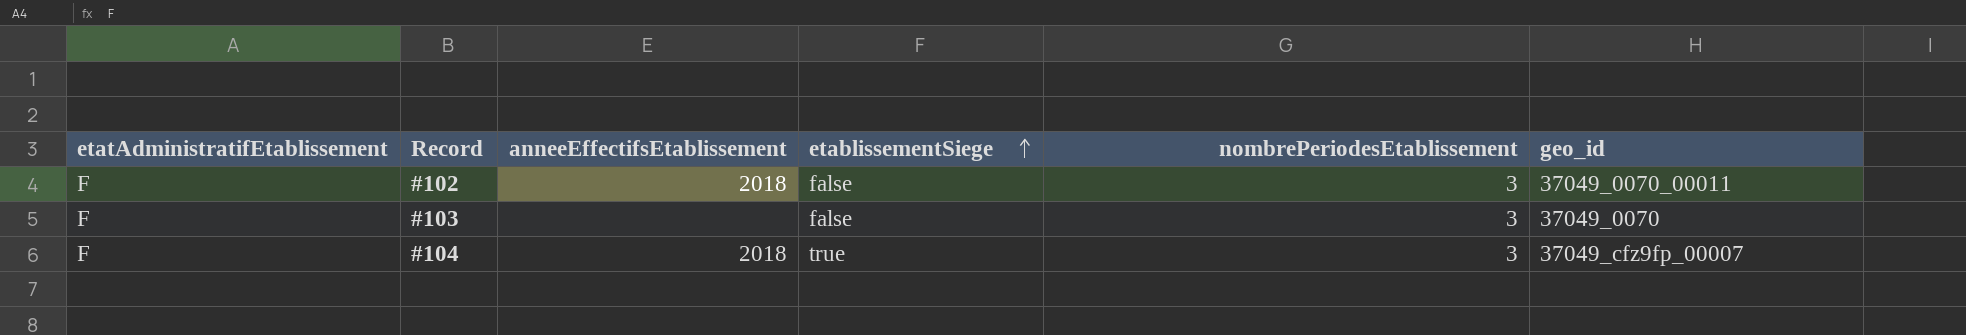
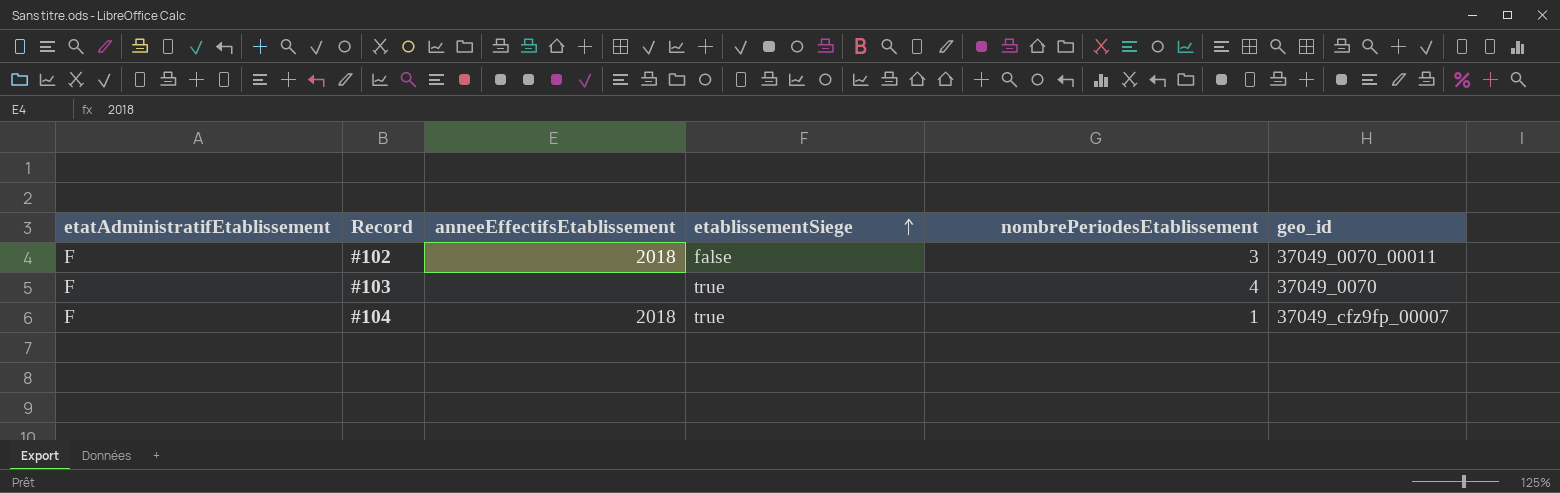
#103 | etablissementSiege: false -> true
#103 | nombrePeriodesEtablissement: 3 -> 4
#104 | nombrePeriodesEtablissement: 3 -> 1

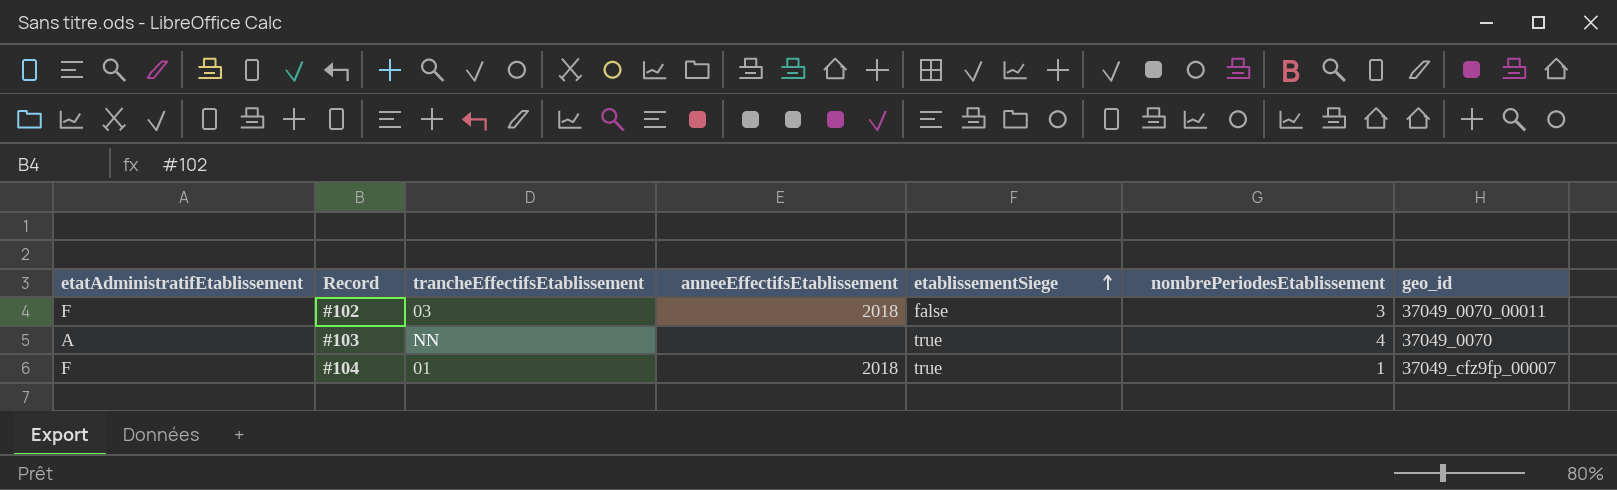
column trancheEffectifsEtablissement | position: none -> 3
#103 | etatAdministratifEtablissement: F -> A

